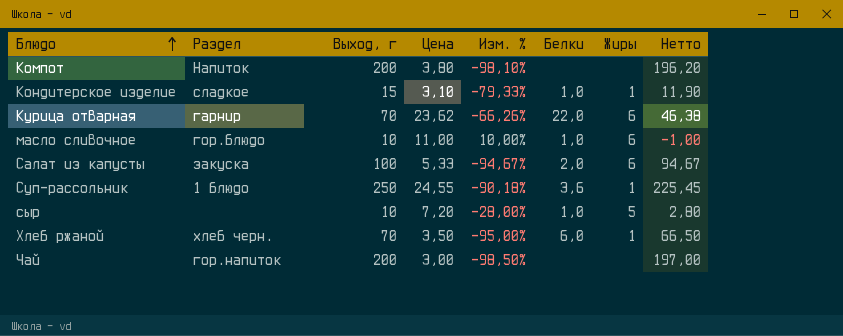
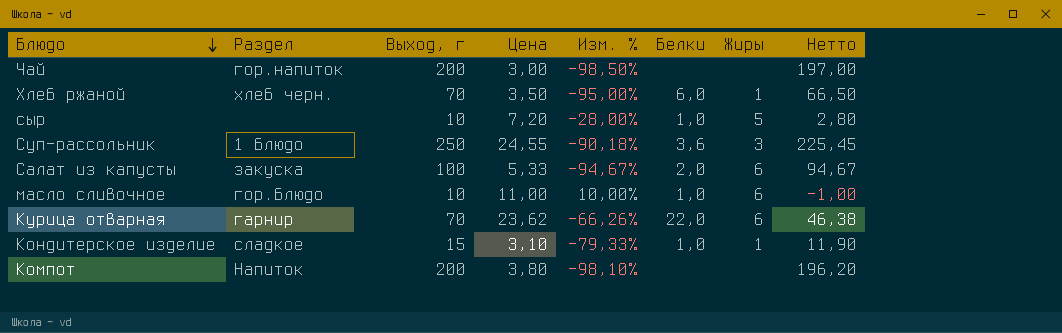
row order: Блюдо ascending -> Блюдо descending
Суп-рассольник | Жиры: 1 -> 3

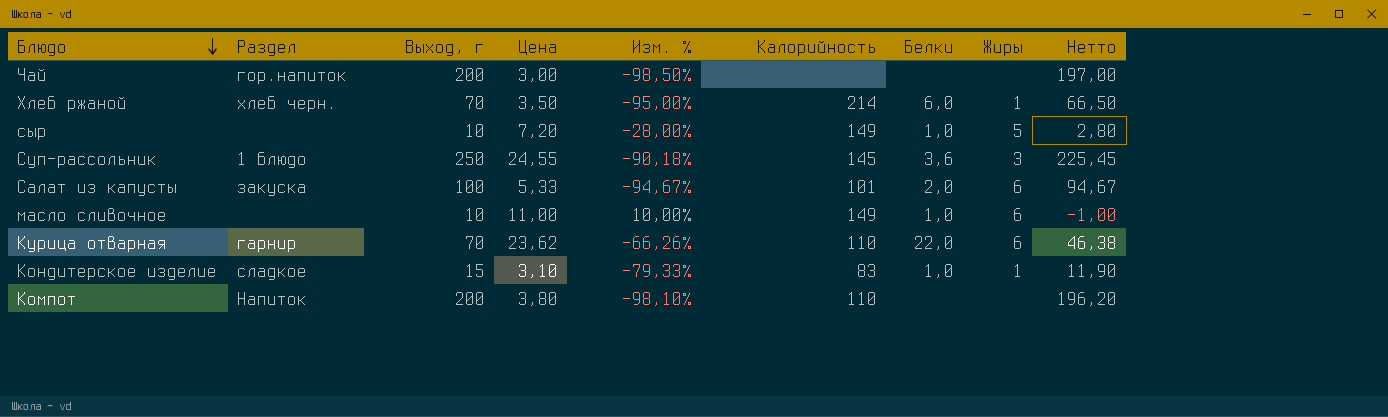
column Калорийность | position: none -> 6
масло сливочное | Раздел: гор.блюдо -> none

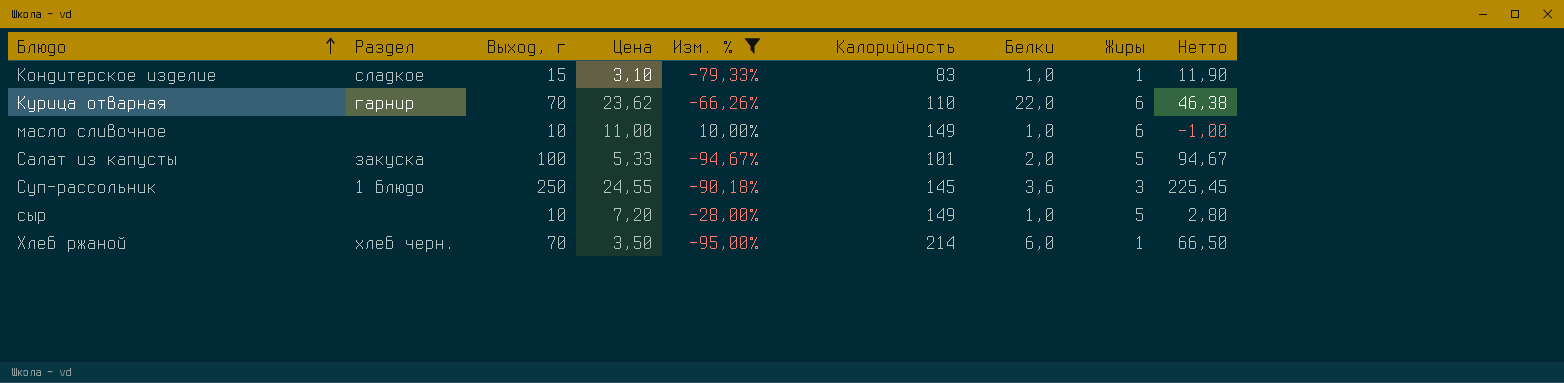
filter: none -> Изм. % >= -95,00%
row order: Блюдо descending -> Блюдо ascending
Салат из капусты | Жиры: 6 -> 5

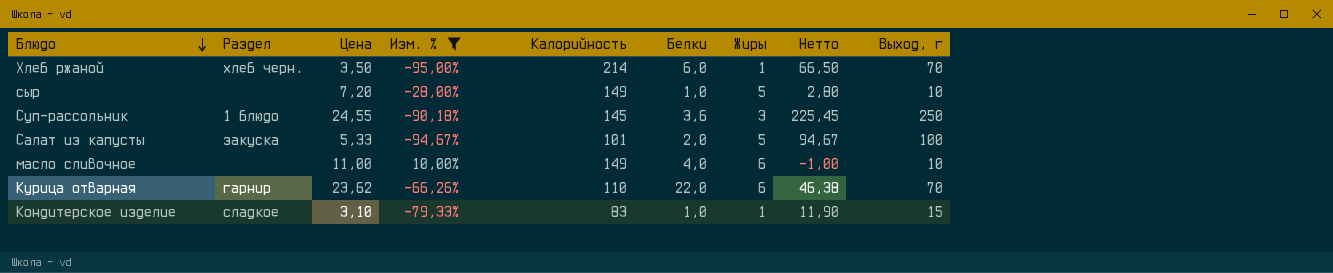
row order: Блюдо ascending -> Блюдо descending
column Выход, г | position: 3 -> 9
масло сливочное | Белки: 1,0 -> 4,0

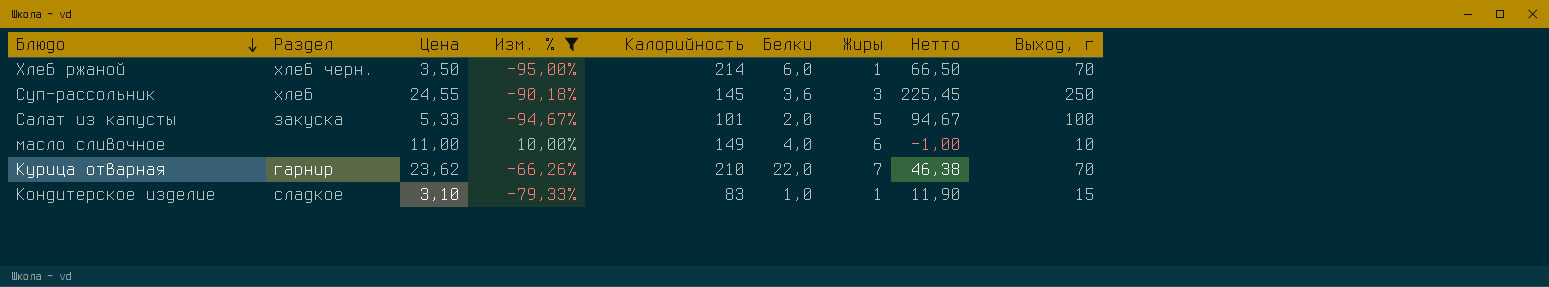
row сыр: none | 7,20 | -28,00% | 149 | 1,0 | 5 | 2,80 | 10 -> none
Суп-рассольник | Раздел: 1 блюдо -> хлеб
Курица отварная | Калорийность: 110 -> 210
Курица отварная | Жиры: 6 -> 7

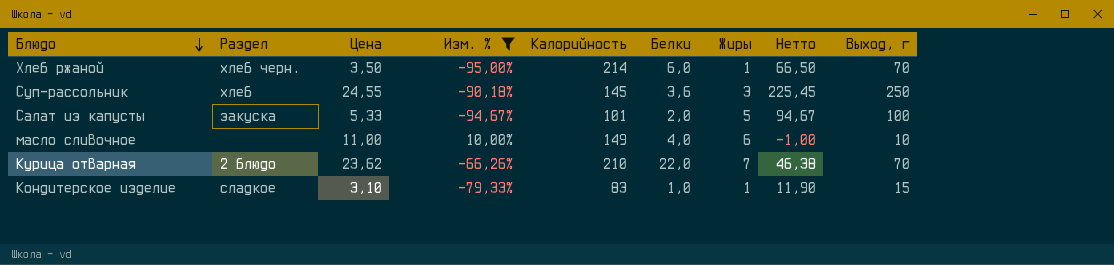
Курица отварная | Раздел: гарнир -> 2 блюдо

